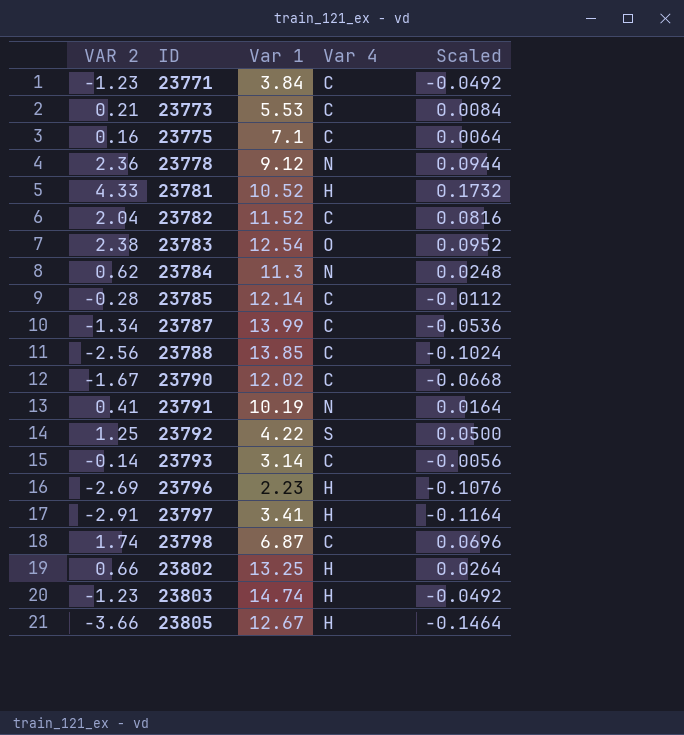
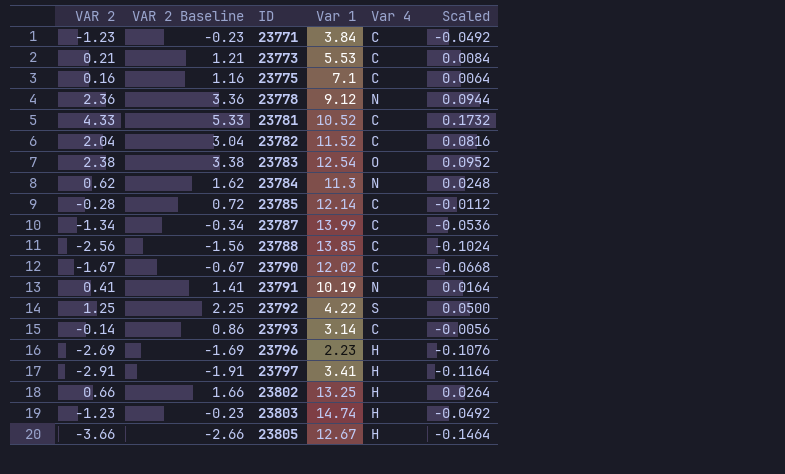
column VAR 2 Baseline | formula: none -> [VAR 2] + 1
row 23798: 1.74 | 6.87 | C | 0.0696 -> none
23781 | Var 4: H -> C

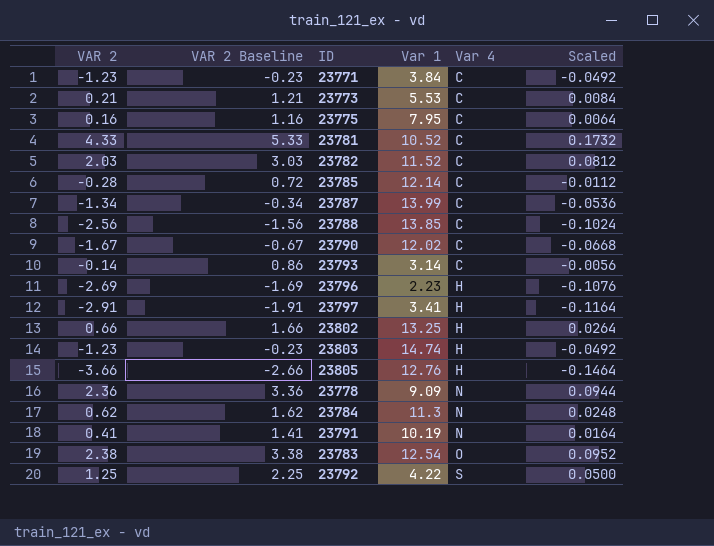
row order: ID ascending -> Var 4 ascending
23775 | Var 1: 7.1 -> 7.95
23782 | VAR 2: 2.04 -> 2.03
23782 | VAR 2 Baseline: 3.04 -> 3.03
23782 | Scaled: 0.0816 -> 0.0812
23805 | Var 1: 12.67 -> 12.76
23778 | Var 1: 9.12 -> 9.09

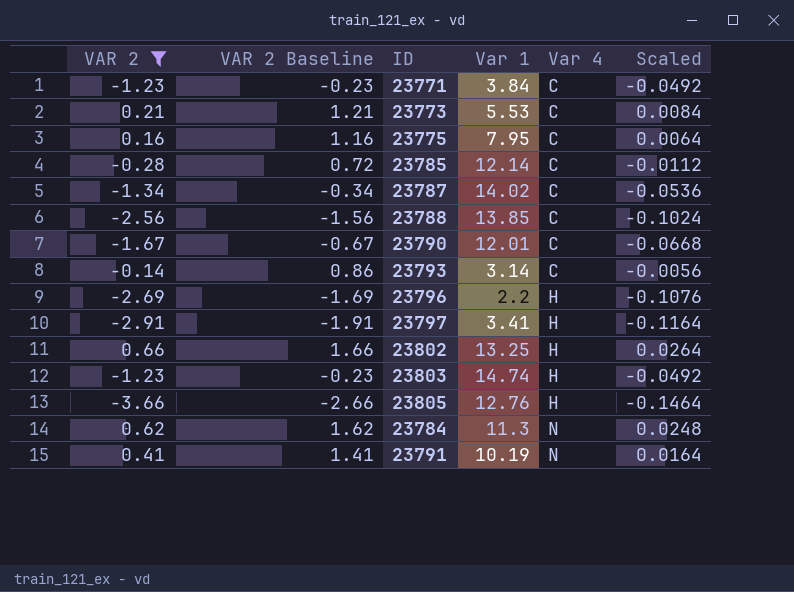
filter: none -> VAR 2 <= 0.66
23787 | Var 1: 13.99 -> 14.02
23790 | Var 1: 12.02 -> 12.01
23796 | Var 1: 2.23 -> 2.2

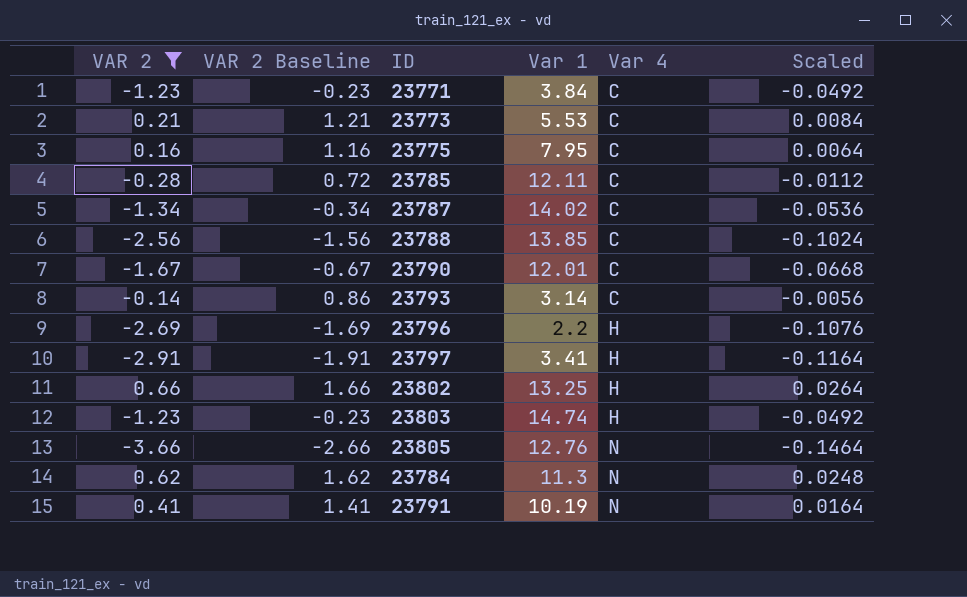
23785 | Var 1: 12.14 -> 12.11
23805 | Var 4: H -> N

